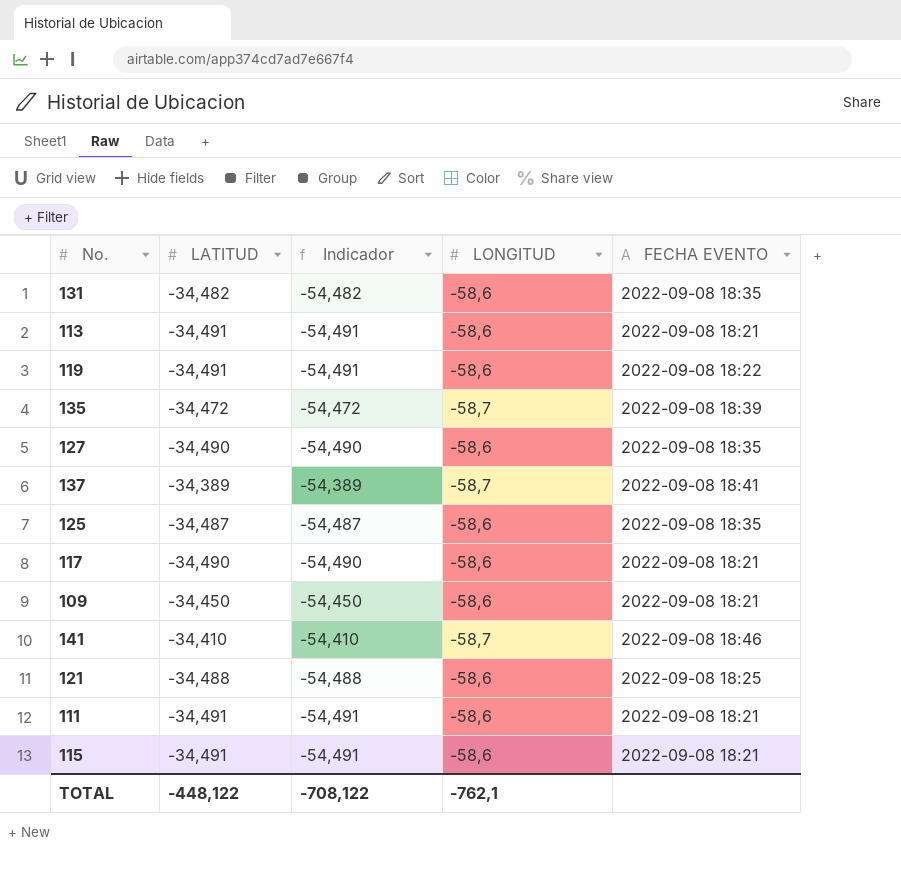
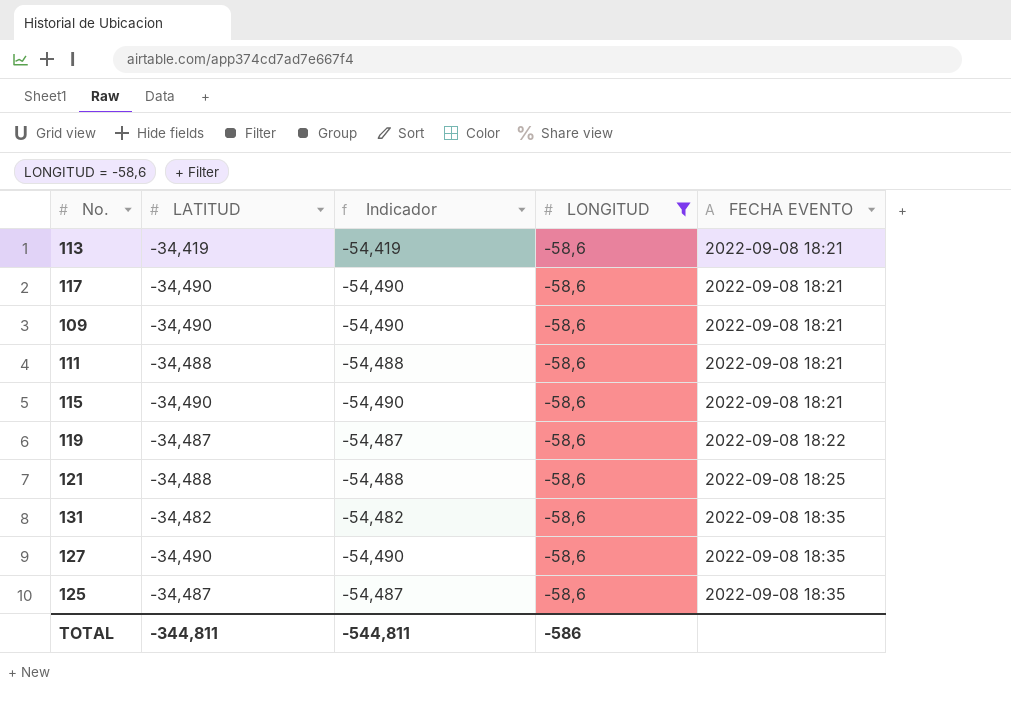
filter: none -> LONGITUD = -58,6
row order: none -> FECHA EVENTO ascending
113 | LATITUD: -34,491 -> -34,419
113 | Indicador: -54,491 -> -54,419
109 | LATITUD: -34,450 -> -34,490
109 | Indicador: -54,450 -> -54,490
111 | LATITUD: -34,491 -> -34,488
111 | Indicador: -54,491 -> -54,488
115 | LATITUD: -34,491 -> -34,490
115 | Indicador: -54,491 -> -54,490
119 | LATITUD: -34,491 -> -34,487
119 | Indicador: -54,491 -> -54,487
TOTAL | LATITUD: -448,122 -> -344,811
TOTAL | Indicador: -708,122 -> -544,811
TOTAL | LONGITUD: -762,1 -> -586

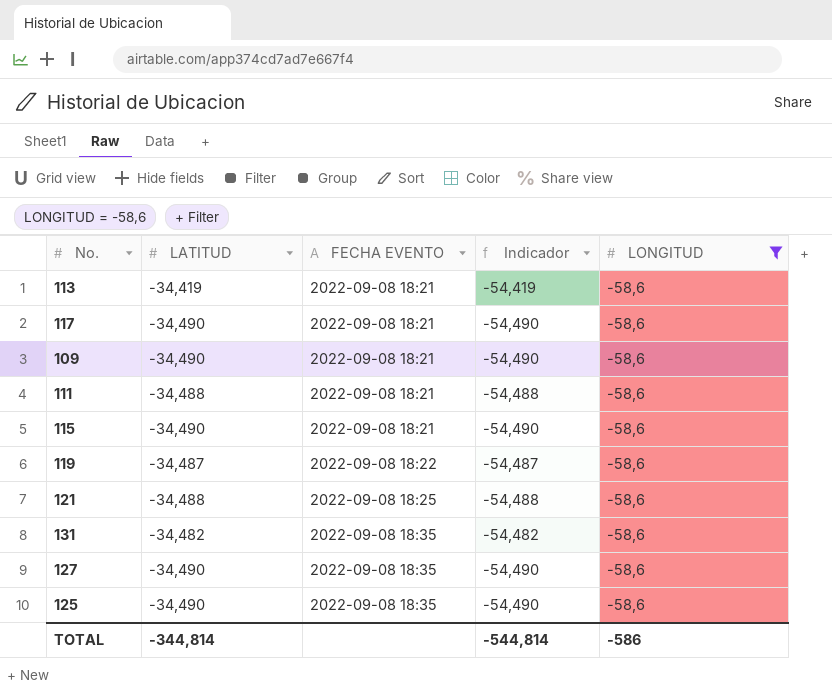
column FECHA EVENTO | position: 5 -> 3
125 | LATITUD: -34,487 -> -34,490
125 | Indicador: -54,487 -> -54,490
TOTAL | LATITUD: -344,811 -> -344,814
TOTAL | Indicador: -544,811 -> -544,814

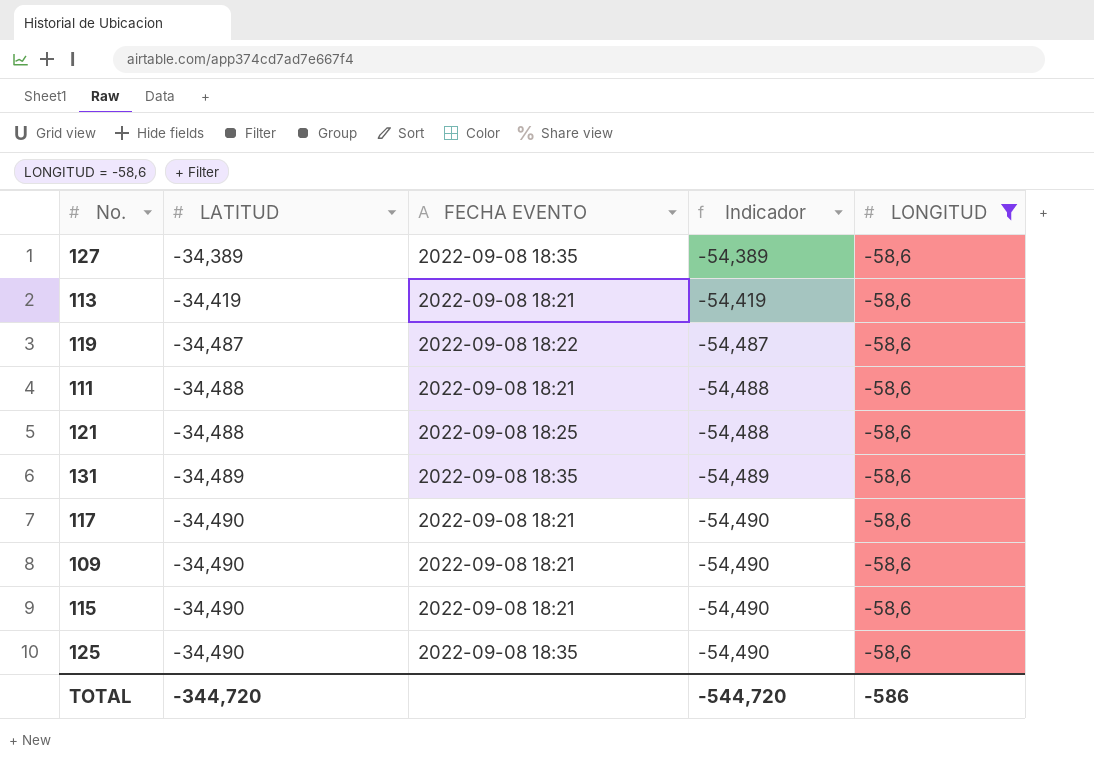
row order: FECHA EVENTO ascending -> LATITUD descending
127 | LATITUD: -34,490 -> -34,389
127 | Indicador: -54,490 -> -54,389
131 | LATITUD: -34,482 -> -34,489
131 | Indicador: -54,482 -> -54,489
TOTAL | LATITUD: -344,814 -> -344,720
TOTAL | Indicador: -544,814 -> -544,720

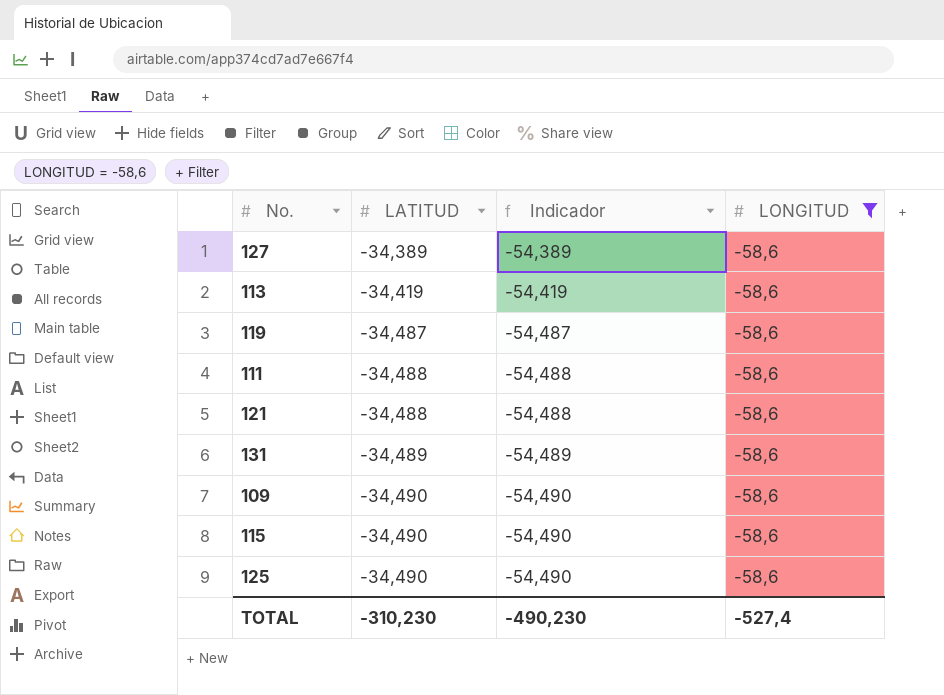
column FECHA EVENTO | position: 3 -> none
row 117: -34,490 | 2022-09-08 18:21 | -54,490 | -58,6 -> none
TOTAL | LATITUD: -344,720 -> -310,230
TOTAL | Indicador: -544,720 -> -490,230
TOTAL | LONGITUD: -586 -> -527,4

